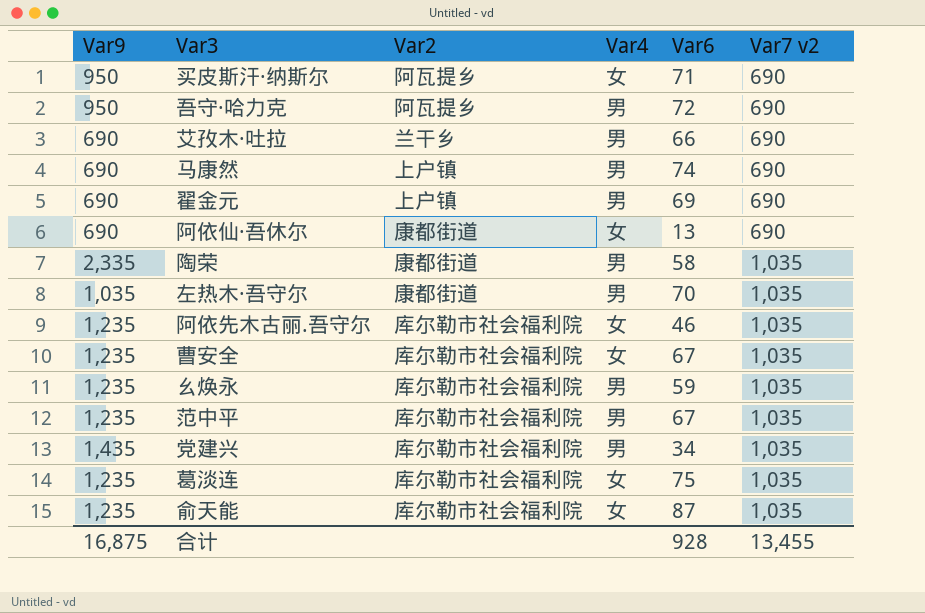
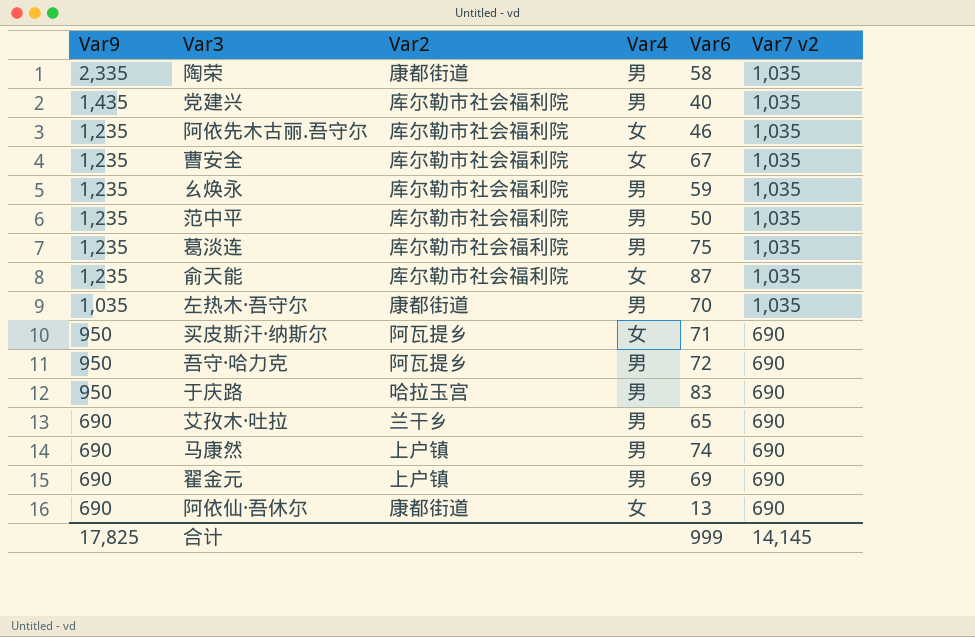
row order: Var7 v2 ascending -> Var9 descending
党建兴 | Var6: 34 -> 40
范中平 | Var6: 67 -> 50
葛淡连 | Var4: 女 -> 男
row 于庆路: none -> 950 | 哈拉玉宫 | 男 | 83 | 690
艾孜木·吐拉 | Var6: 66 -> 65
合计 | Var9: 16,875 -> 17,825
合计 | Var6: 928 -> 999
合计 | Var7 v2: 13,455 -> 14,145

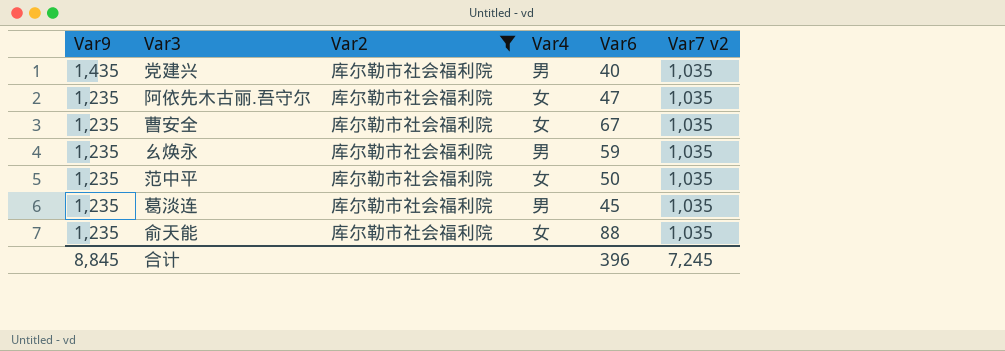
filter: none -> Var2 = 库尔勒市社会福利院
阿依先木古丽.吾守尔 | Var6: 46 -> 47
范中平 | Var4: 男 -> 女
葛淡连 | Var6: 75 -> 45
俞天能 | Var6: 87 -> 88
合计 | Var9: 17,825 -> 8,845
合计 | Var6: 999 -> 396
合计 | Var7 v2: 14,145 -> 7,245

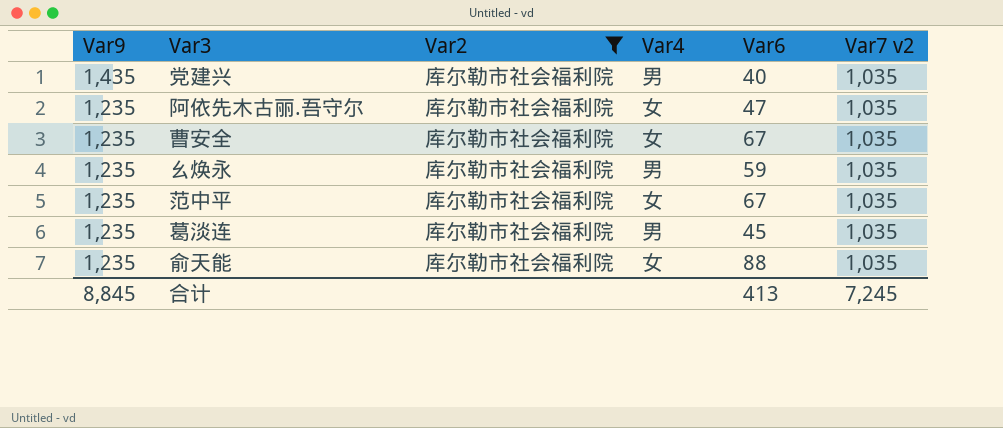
范中平 | Var6: 50 -> 67
合计 | Var6: 396 -> 413

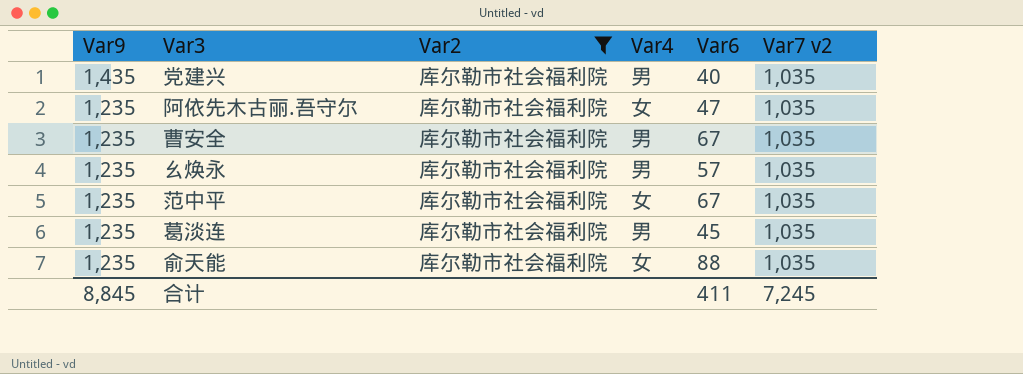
曹安全 | Var4: 女 -> 男
幺焕永 | Var6: 59 -> 57
合计 | Var6: 413 -> 411

